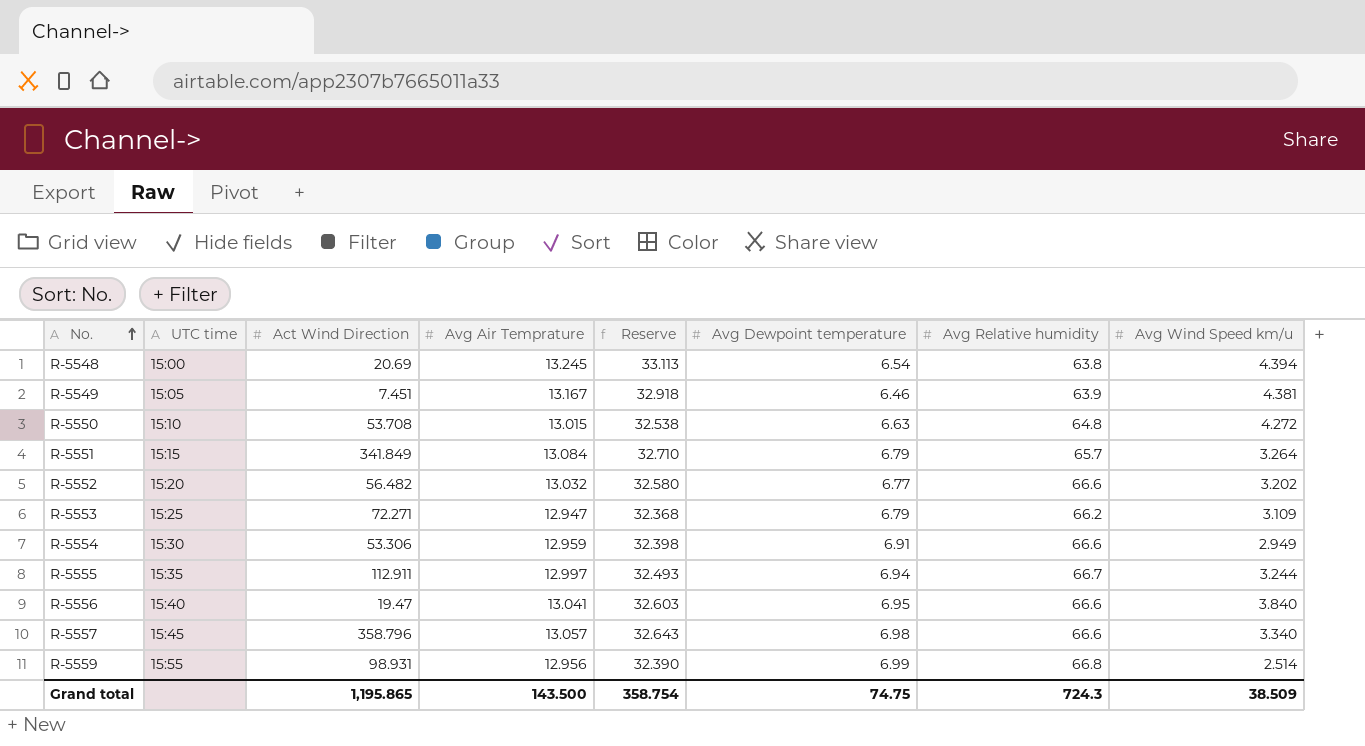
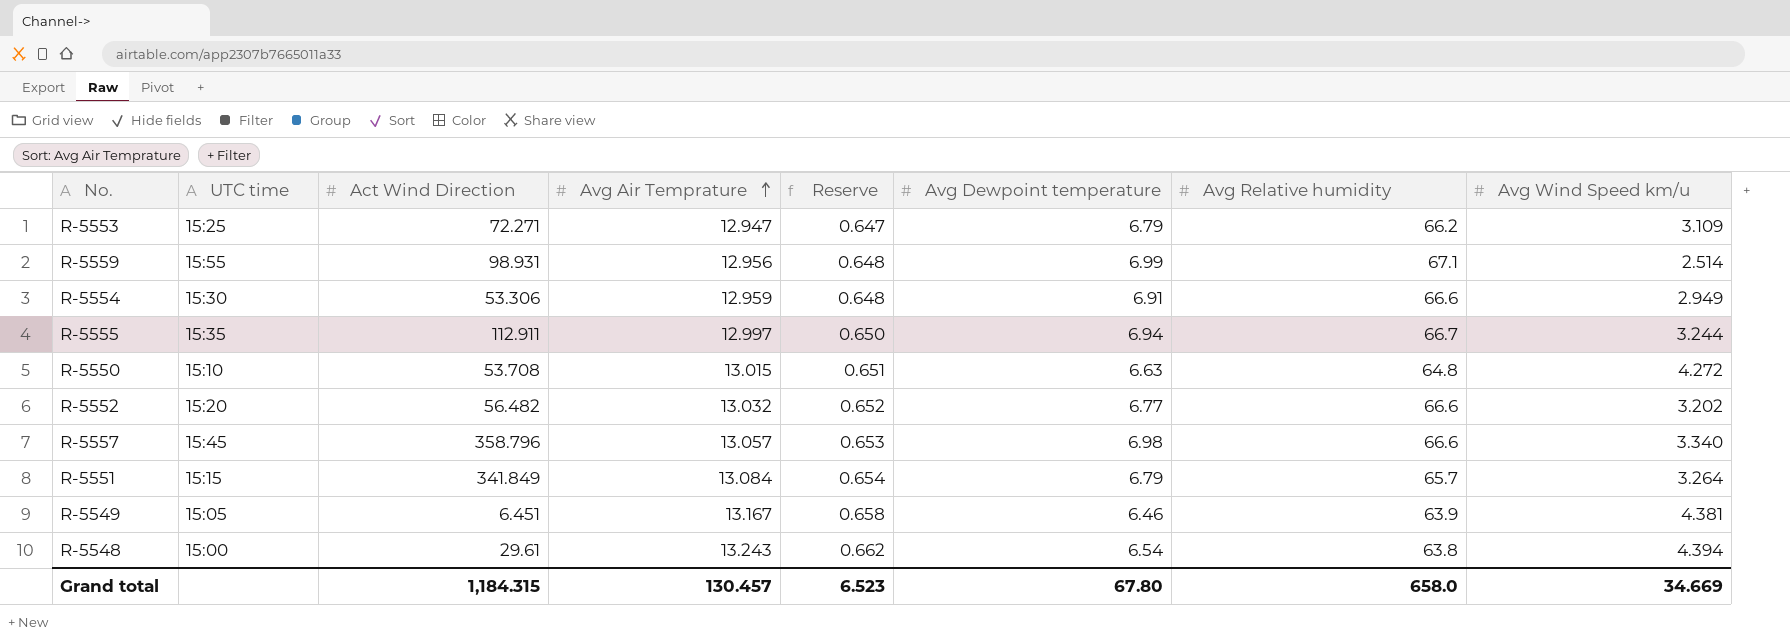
row order: No. ascending -> Avg Air Temprature ascending
column Reserve | formula: [Avg Air Temprature] * 2.5 -> [Avg Air Temprature] * 0.05
row R-5556: 15:40 | 19.47 | 13.041 | 32.603 | 6.95 | 66.6 | 3.840 -> none
R-5559 | Avg Relative humidity: 66.8 -> 67.1
R-5549 | Act Wind Direction: 7.451 -> 6.451
R-5548 | Act Wind Direction: 20.69 -> 29.61
R-5548 | Avg Air Temprature: 13.245 -> 13.243
Grand total | Act Wind Direction: 1,195.865 -> 1,184.315
Grand total | Avg Air Temprature: 143.500 -> 130.457
Grand total | Reserve: 358.754 -> 6.523
Grand total | Avg Dewpoint temperature: 74.75 -> 67.80
Grand total | Avg Relative humidity: 724.3 -> 658.0
Grand total | Avg Wind Speed km/u: 38.509 -> 34.669

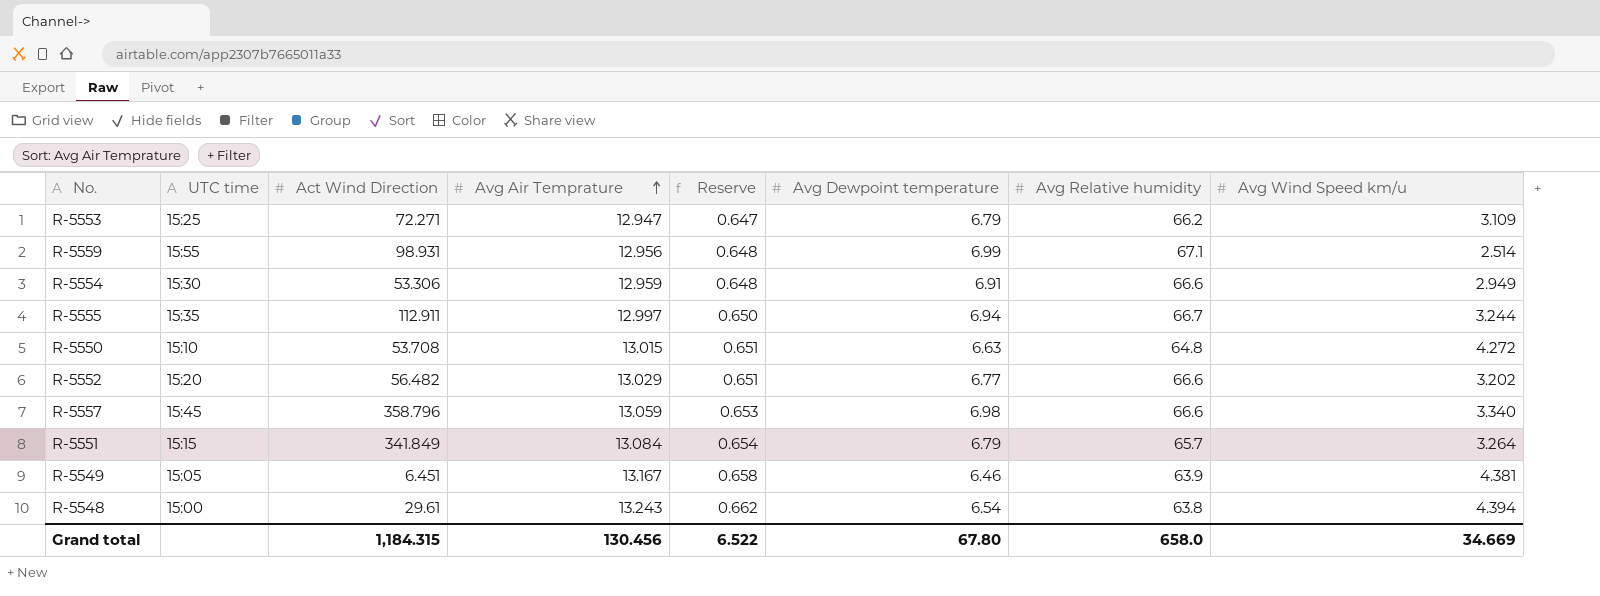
R-5552 | Avg Air Temprature: 13.032 -> 13.029
R-5552 | Reserve: 0.652 -> 0.651
R-5557 | Avg Air Temprature: 13.057 -> 13.059
Grand total | Avg Air Temprature: 130.457 -> 130.456
Grand total | Reserve: 6.523 -> 6.522

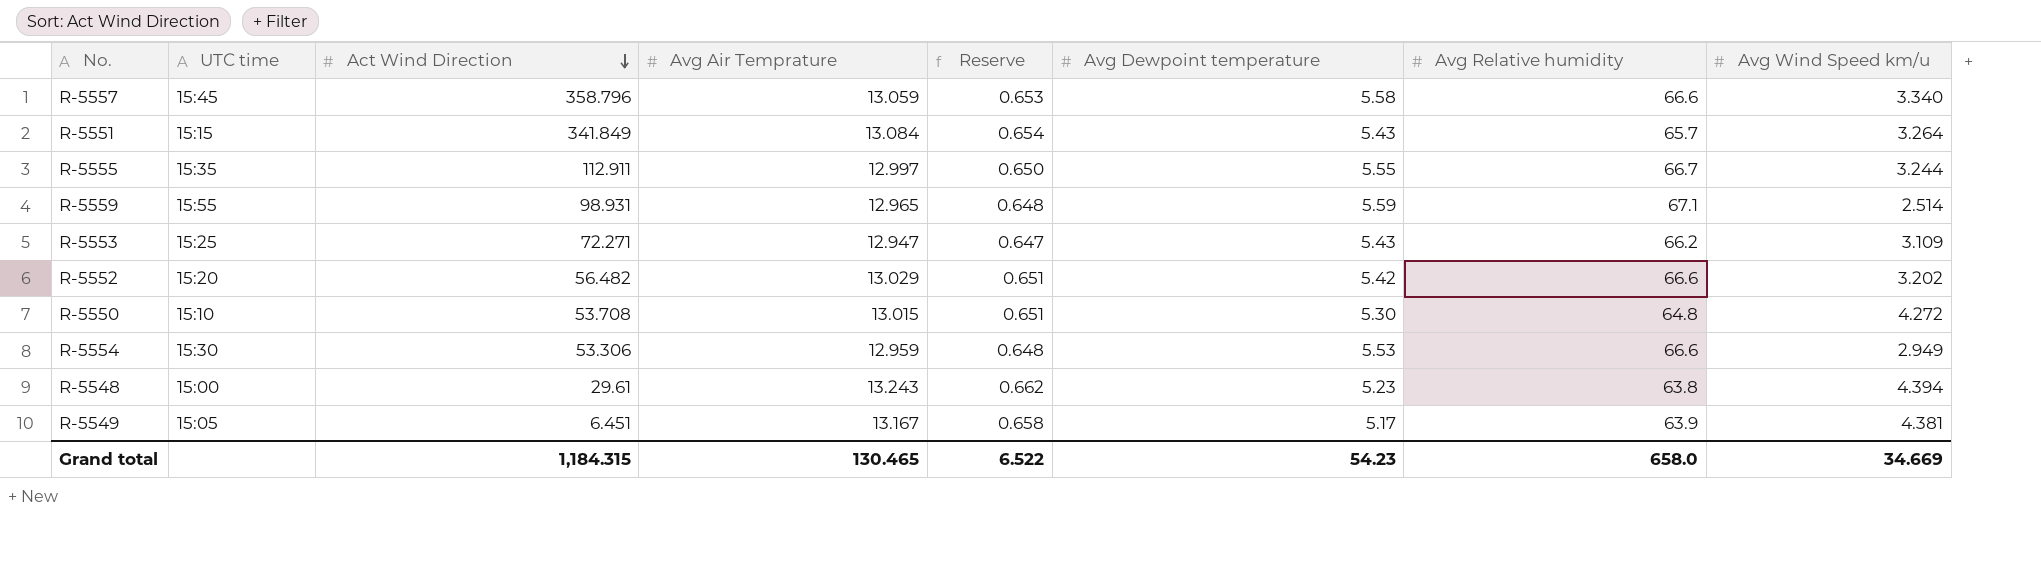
row order: Avg Air Temprature ascending -> Act Wind Direction descending
R-5557 | Avg Dewpoint temperature: 6.98 -> 5.58
R-5551 | Avg Dewpoint temperature: 6.79 -> 5.43
R-5555 | Avg Dewpoint temperature: 6.94 -> 5.55
R-5559 | Avg Air Temprature: 12.956 -> 12.965
R-5559 | Avg Dewpoint temperature: 6.99 -> 5.59
R-5553 | Avg Dewpoint temperature: 6.79 -> 5.43
R-5552 | Avg Dewpoint temperature: 6.77 -> 5.42
R-5550 | Avg Dewpoint temperature: 6.63 -> 5.30
R-5554 | Avg Dewpoint temperature: 6.91 -> 5.53
R-5548 | Avg Dewpoint temperature: 6.54 -> 5.23
R-5549 | Avg Dewpoint temperature: 6.46 -> 5.17
Grand total | Avg Air Temprature: 130.456 -> 130.465
Grand total | Avg Dewpoint temperature: 67.80 -> 54.23

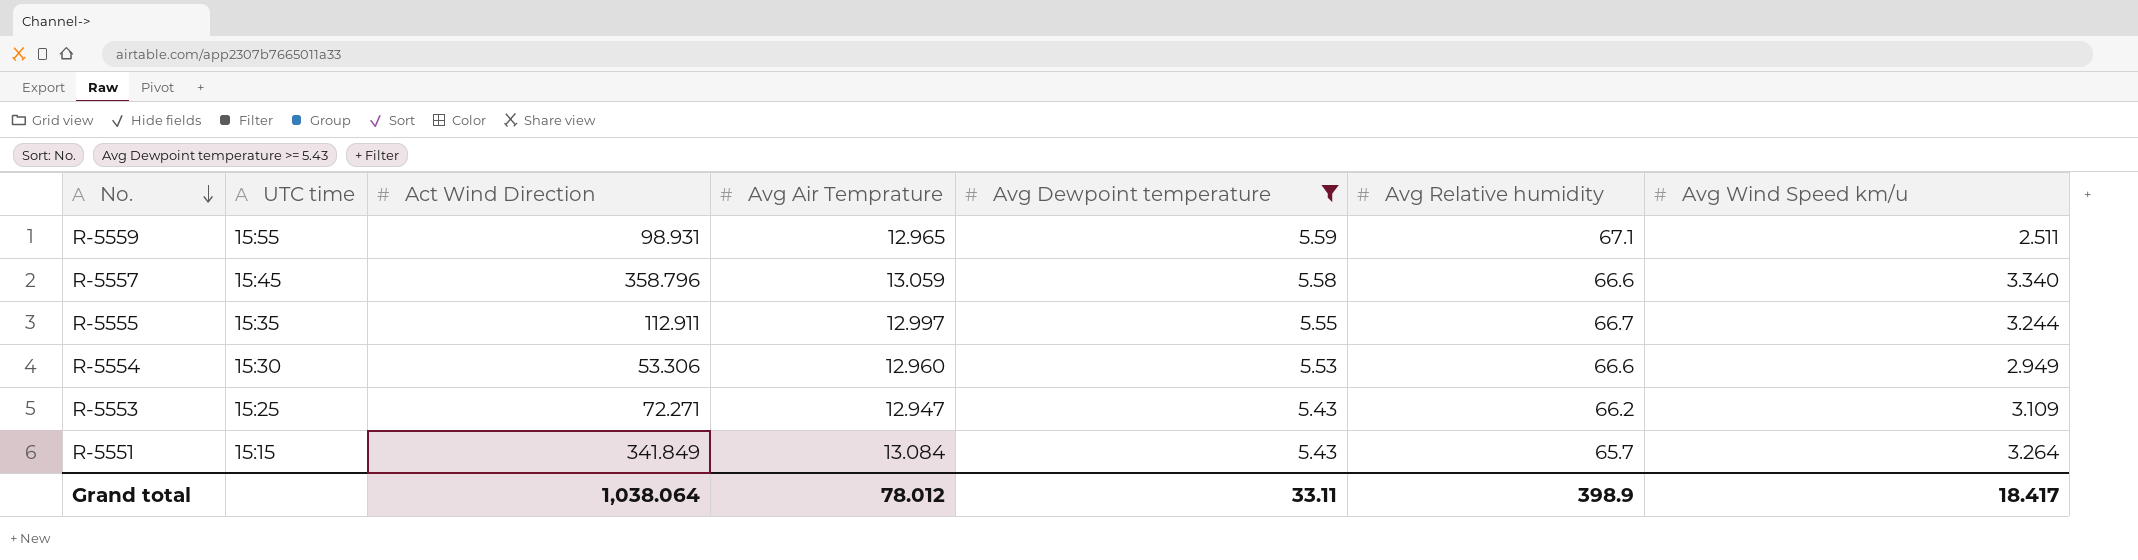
filter: none -> Avg Dewpoint temperature >= 5.43
row order: Act Wind Direction descending -> No. descending
column Reserve | formula: [Avg Air Temprature] * 0.05 -> none
R-5559 | Avg Wind Speed km/u: 2.514 -> 2.511
R-5554 | Avg Air Temprature: 12.959 -> 12.960
Grand total | Act Wind Direction: 1,184.315 -> 1,038.064
Grand total | Avg Air Temprature: 130.465 -> 78.012
Grand total | Avg Dewpoint temperature: 54.23 -> 33.11
Grand total | Avg Relative humidity: 658.0 -> 398.9
Grand total | Avg Wind Speed km/u: 34.669 -> 18.417

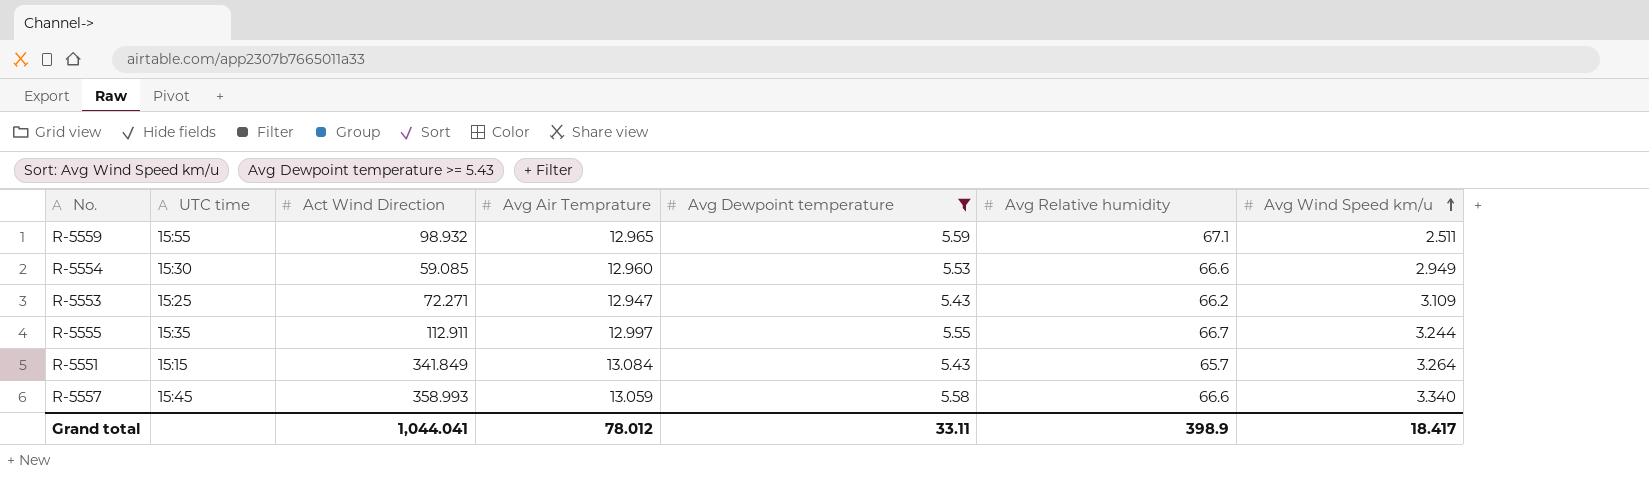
row order: No. descending -> Avg Wind Speed km/u ascending
R-5559 | Act Wind Direction: 98.931 -> 98.932
R-5554 | Act Wind Direction: 53.306 -> 59.085
R-5557 | Act Wind Direction: 358.796 -> 358.993
Grand total | Act Wind Direction: 1,038.064 -> 1,044.041

